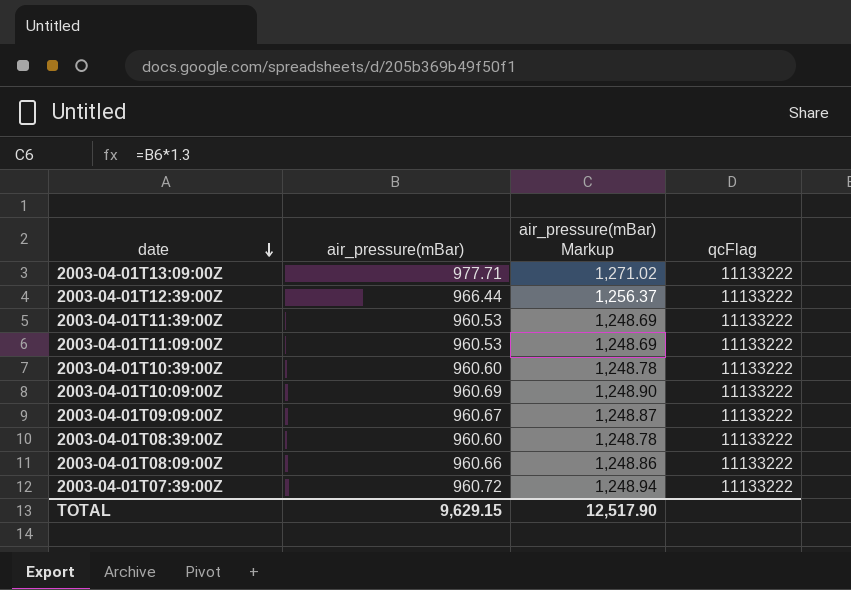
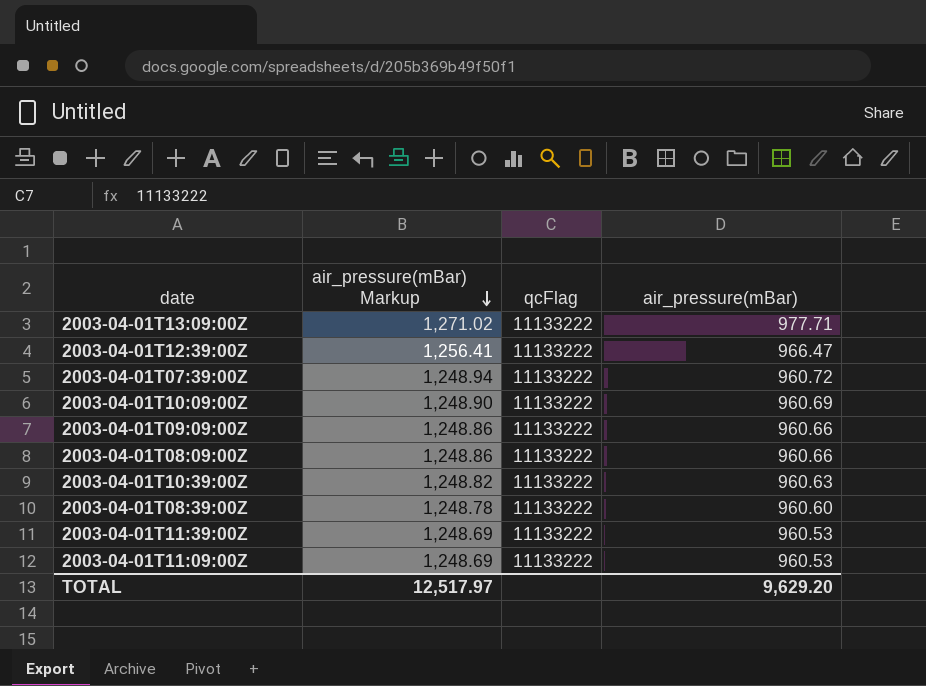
row order: date descending -> air_pressure(mBar) Markup descending
column air_pressure(mBar) | position: 2 -> 4
2003-04-01T12:39:00Z | air_pressure(mBar) Markup: 1,256.37 -> 1,256.41
2003-04-01T12:39:00Z | air_pressure(mBar): 966.44 -> 966.47
2003-04-01T09:09:00Z | air_pressure(mBar) Markup: 1,248.87 -> 1,248.86
2003-04-01T09:09:00Z | air_pressure(mBar): 960.67 -> 960.66
2003-04-01T10:39:00Z | air_pressure(mBar) Markup: 1,248.78 -> 1,248.82
2003-04-01T10:39:00Z | air_pressure(mBar): 960.60 -> 960.63
TOTAL | air_pressure(mBar) Markup: 12,517.90 -> 12,517.97
TOTAL | air_pressure(mBar): 9,629.15 -> 9,629.20

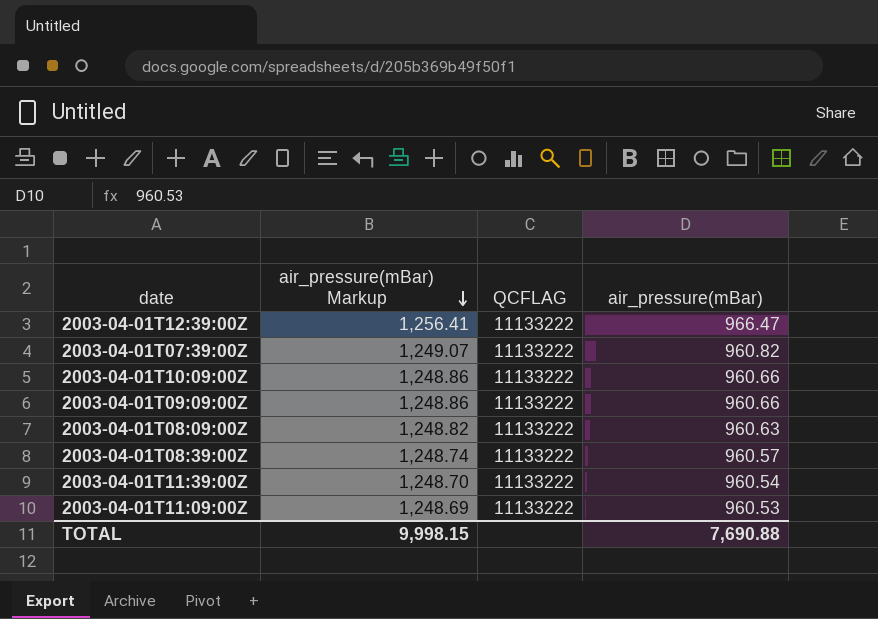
column name: qcFlag -> QCFLAG
row 2003-04-01T13:09:00Z: 1,271.02 | 11133222 | 977.71 -> none
row 2003-04-01T10:39:00Z: 1,248.82 | 11133222 | 960.63 -> none
2003-04-01T07:39:00Z | air_pressure(mBar) Markup: 1,248.94 -> 1,249.07
2003-04-01T07:39:00Z | air_pressure(mBar): 960.72 -> 960.82
2003-04-01T10:09:00Z | air_pressure(mBar) Markup: 1,248.90 -> 1,248.86
2003-04-01T10:09:00Z | air_pressure(mBar): 960.69 -> 960.66
2003-04-01T08:09:00Z | air_pressure(mBar) Markup: 1,248.86 -> 1,248.82
2003-04-01T08:09:00Z | air_pressure(mBar): 960.66 -> 960.63
2003-04-01T08:39:00Z | air_pressure(mBar) Markup: 1,248.78 -> 1,248.74
2003-04-01T08:39:00Z | air_pressure(mBar): 960.60 -> 960.57
2003-04-01T11:39:00Z | air_pressure(mBar) Markup: 1,248.69 -> 1,248.70
2003-04-01T11:39:00Z | air_pressure(mBar): 960.53 -> 960.54
TOTAL | air_pressure(mBar) Markup: 12,517.97 -> 9,998.15
TOTAL | air_pressure(mBar): 9,629.20 -> 7,690.88

